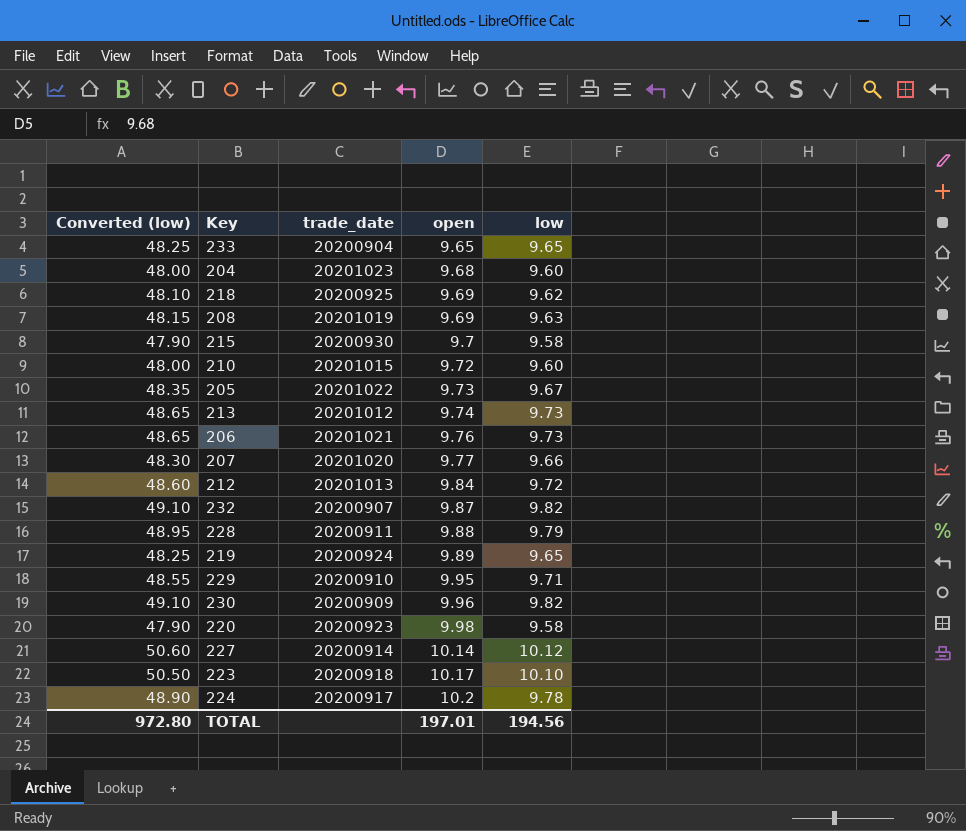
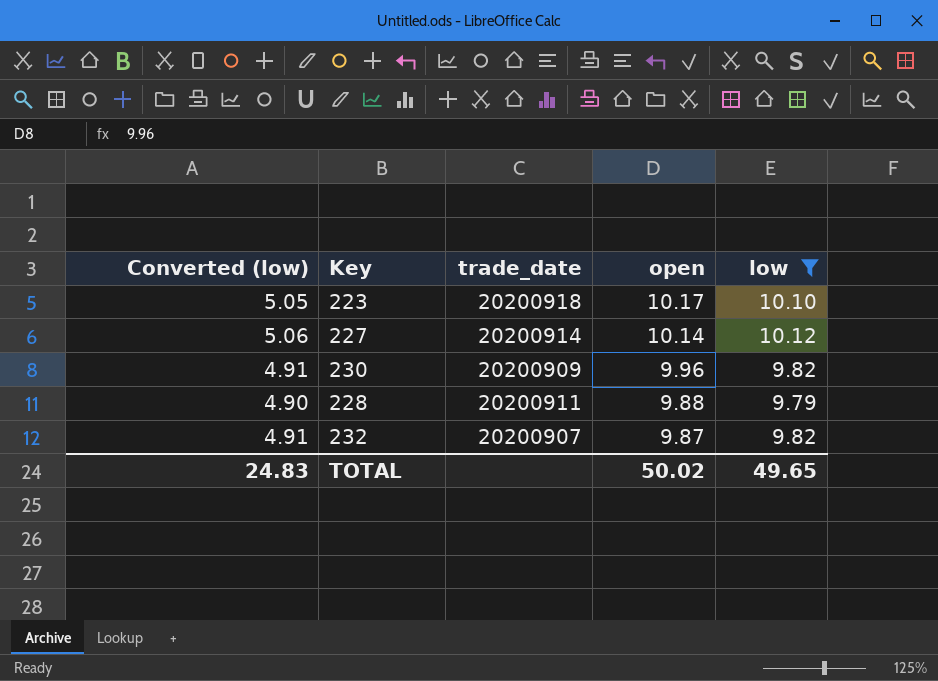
filter: none -> low >= 9.79
row order: open ascending -> open descending
column Converted (low) | formula: [low] * 5 -> [low] * 0.5
TOTAL | Converted (low): 972.80 -> 24.83
TOTAL | open: 197.01 -> 50.02
TOTAL | low: 194.56 -> 49.65

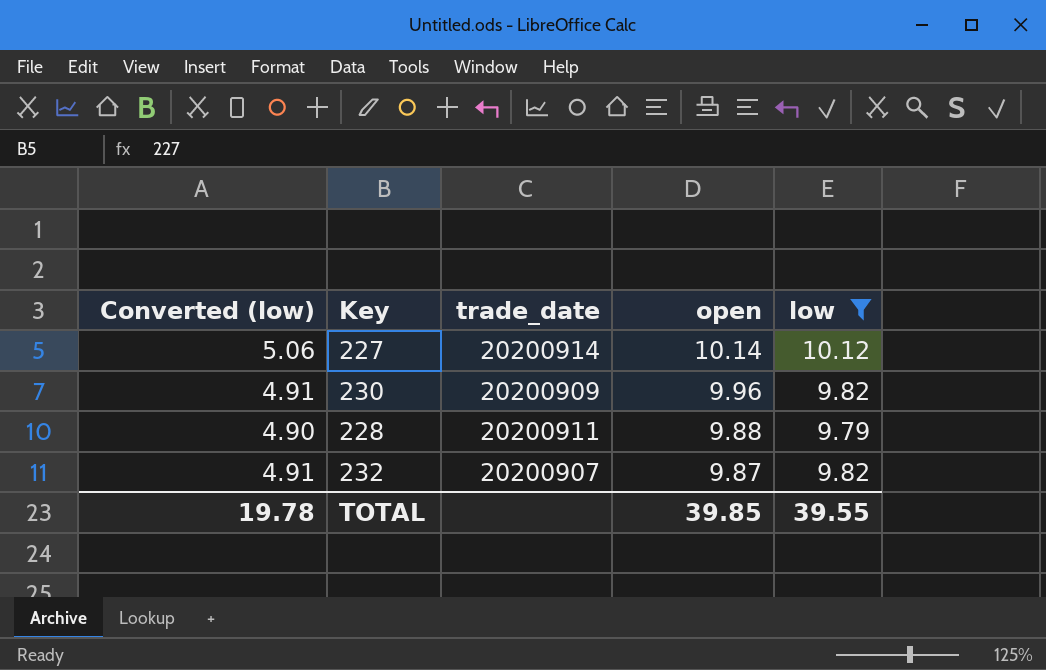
row 223: 5.05 | 20200918 | 10.17 | 10.10 -> none
TOTAL | Converted (low): 24.83 -> 19.78
TOTAL | open: 50.02 -> 39.85
TOTAL | low: 49.65 -> 39.55

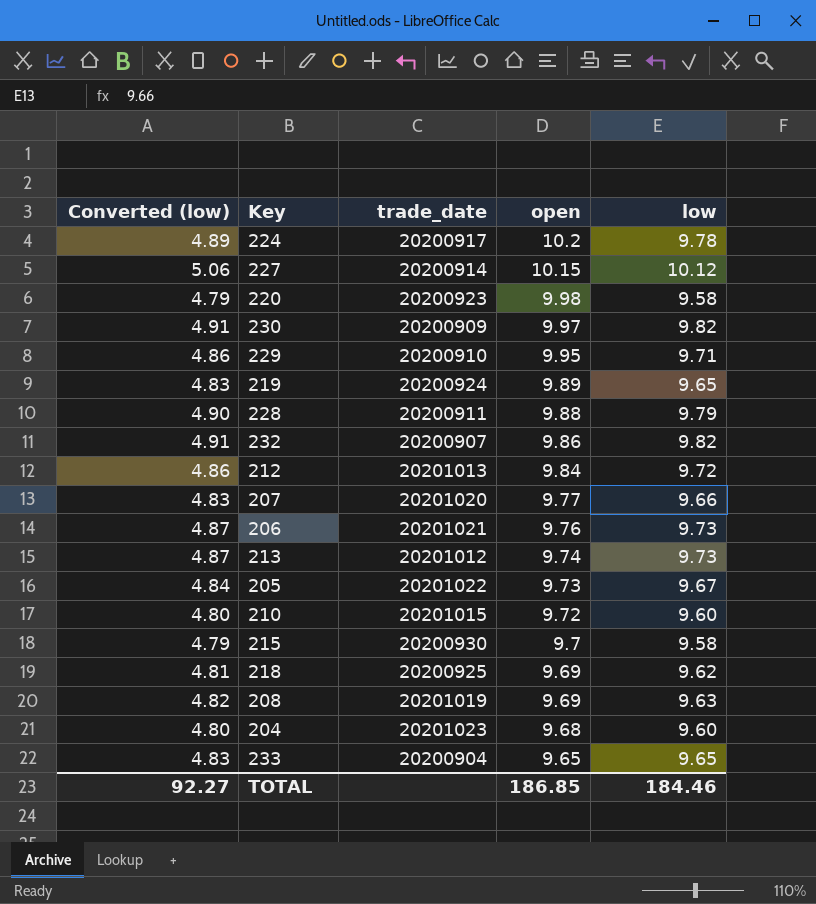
filter: low >= 9.79 -> none
227 | open: 10.14 -> 10.15
230 | open: 9.96 -> 9.97
232 | open: 9.87 -> 9.86
TOTAL | Converted (low): 19.78 -> 92.27
TOTAL | open: 39.85 -> 186.85
TOTAL | low: 39.55 -> 184.46

